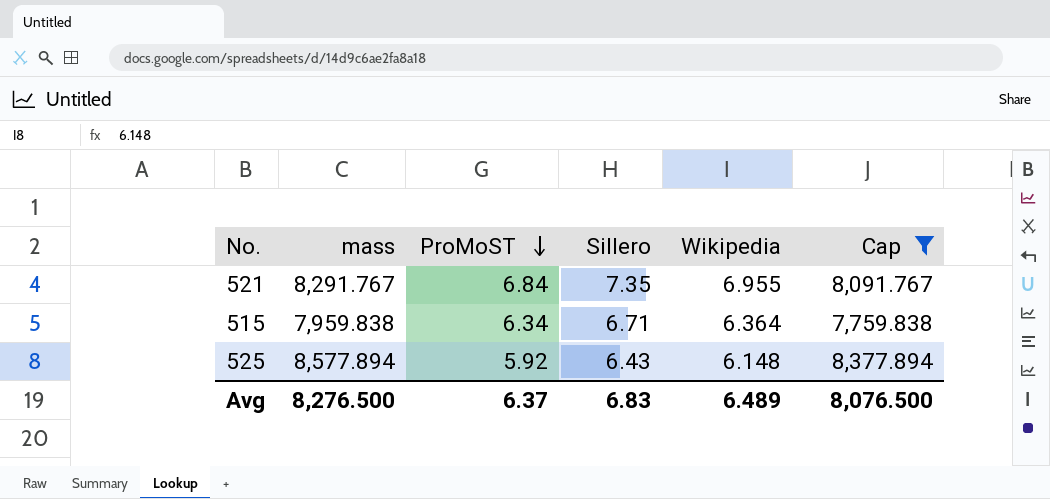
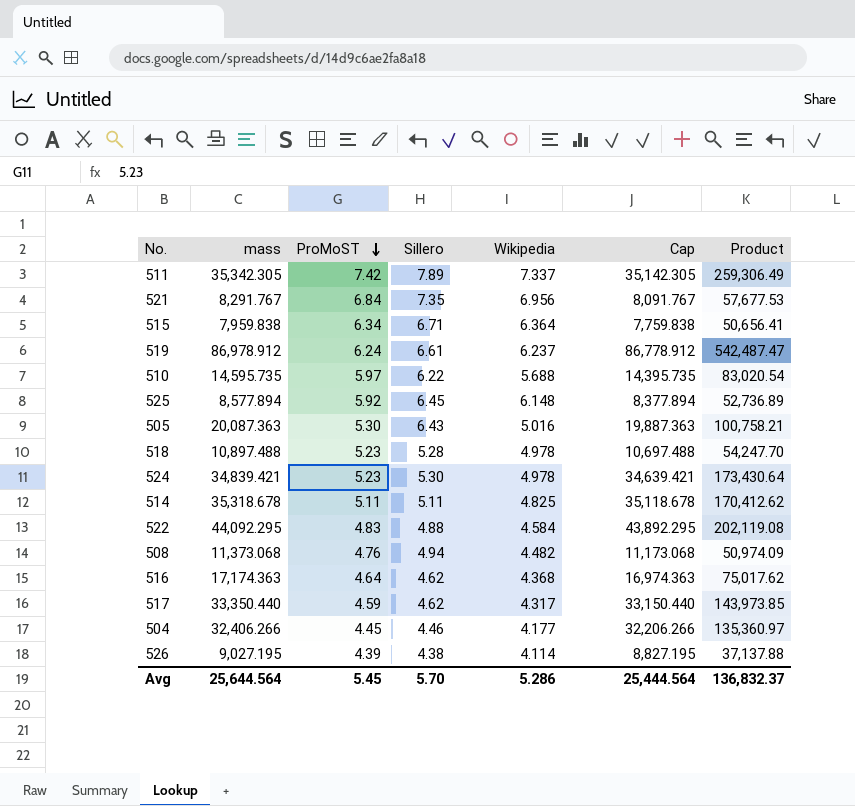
filter: Cap <= 8,377.894 -> none
column Product | formula: none -> [mass] * [Wikipedia]
521 | Wikipedia: 6.955 -> 6.956
525 | Sillero: 6.43 -> 6.45
Avg | mass: 8,276.500 -> 25,644.564
Avg | ProMoST: 6.37 -> 5.45
Avg | Sillero: 6.83 -> 5.70
Avg | Wikipedia: 6.489 -> 5.286
Avg | Cap: 8,076.500 -> 25,444.564

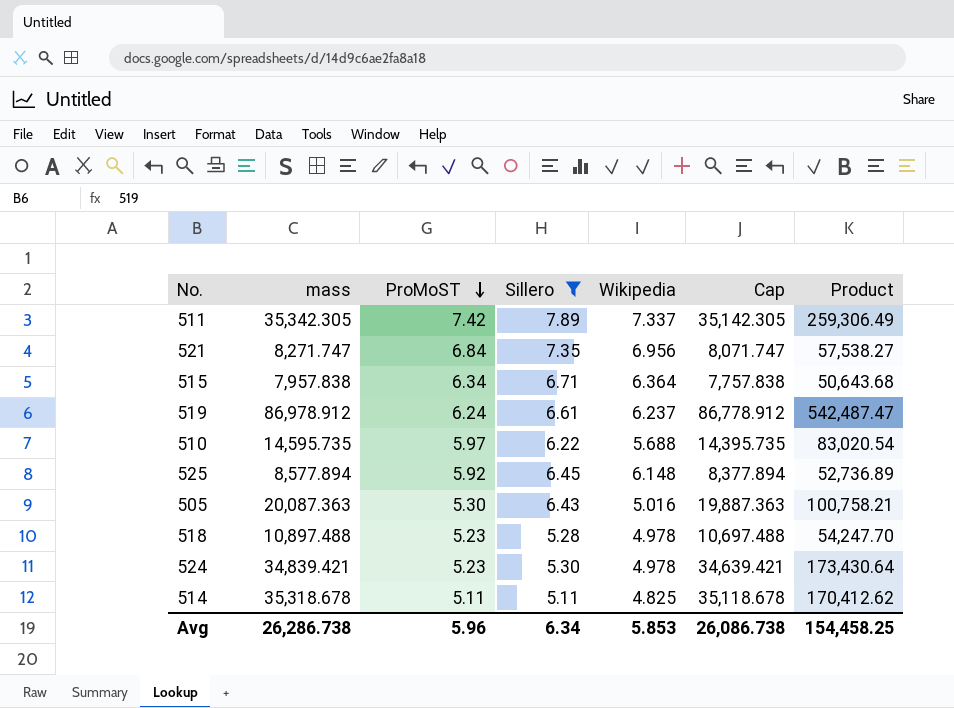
filter: none -> Sillero >= 5.11
521 | mass: 8,291.767 -> 8,271.747
521 | Cap: 8,091.767 -> 8,071.747
521 | Product: 57,677.53 -> 57,538.27
515 | mass: 7,959.838 -> 7,957.838
515 | Cap: 7,759.838 -> 7,757.838
515 | Product: 50,656.41 -> 50,643.68
Avg | mass: 25,644.564 -> 26,286.738
Avg | ProMoST: 5.45 -> 5.96
Avg | Sillero: 5.70 -> 6.34
Avg | Wikipedia: 5.286 -> 5.853
Avg | Cap: 25,444.564 -> 26,086.738
Avg | Product: 136,832.37 -> 154,458.25

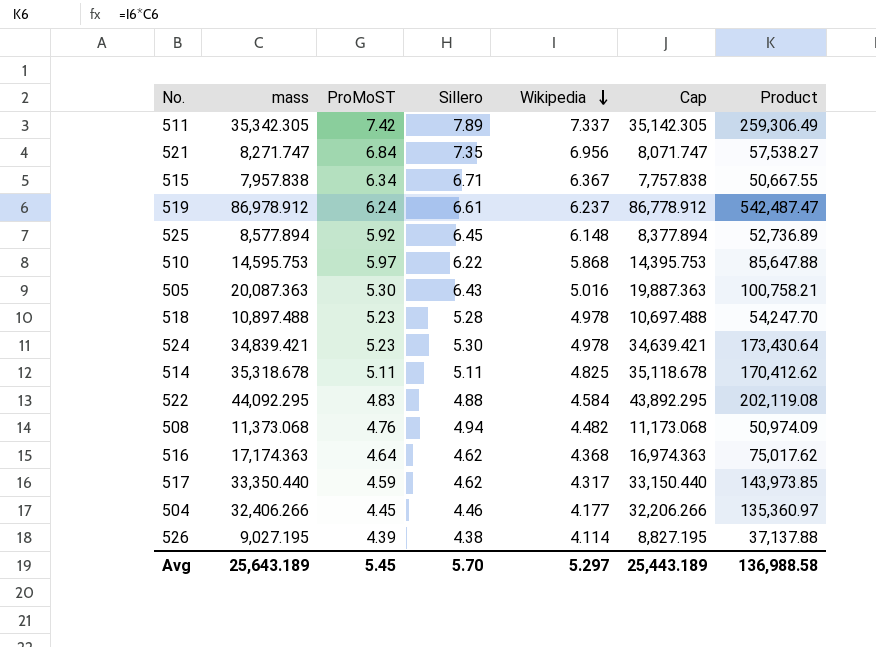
filter: Sillero >= 5.11 -> none
row order: ProMoST descending -> Wikipedia descending
515 | Wikipedia: 6.364 -> 6.367
515 | Product: 50,643.68 -> 50,667.55
510 | mass: 14,595.735 -> 14,595.753
510 | Wikipedia: 5.688 -> 5.868
510 | Cap: 14,395.735 -> 14,395.753
510 | Product: 83,020.54 -> 85,647.88
Avg | mass: 26,286.738 -> 25,643.189
Avg | ProMoST: 5.96 -> 5.45
Avg | Sillero: 6.34 -> 5.70
Avg | Wikipedia: 5.853 -> 5.297
Avg | Cap: 26,086.738 -> 25,443.189
Avg | Product: 154,458.25 -> 136,988.58

